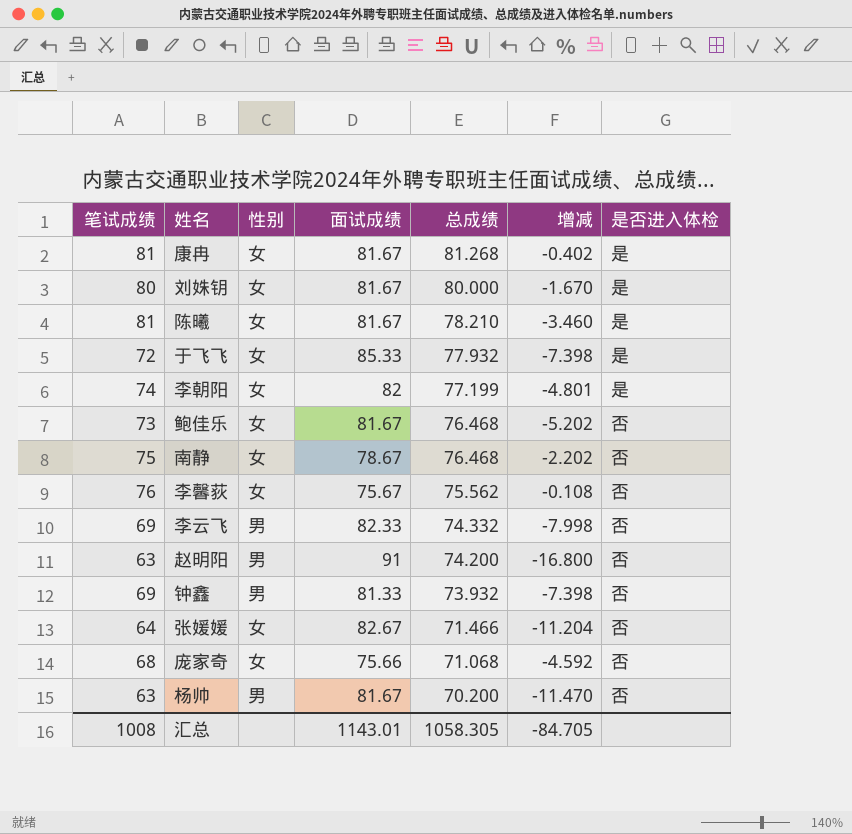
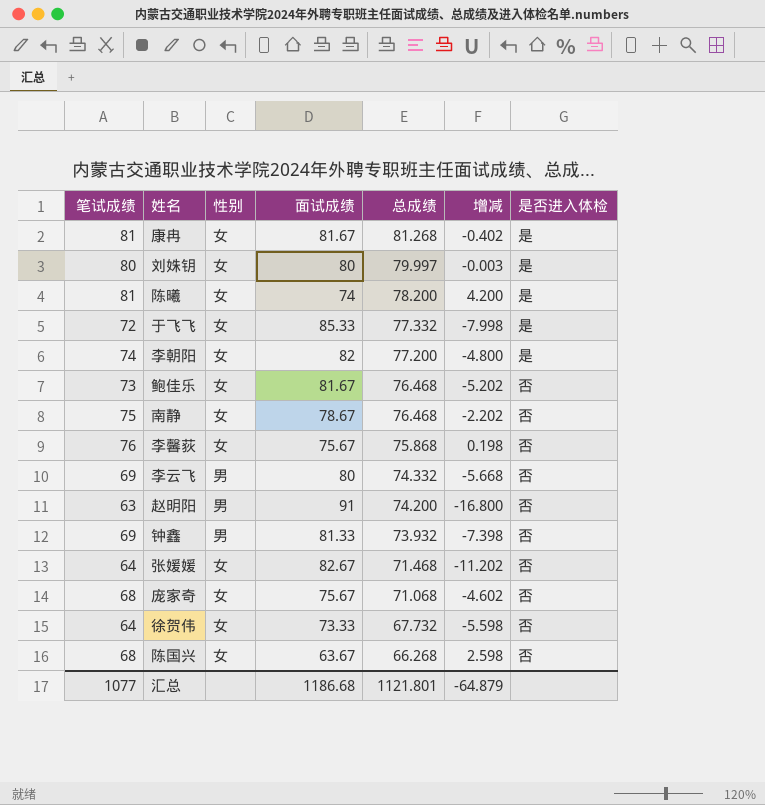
row 杨帅: 63 | 男 | 81.67 | 70.200 | -11.470 | 否 -> none
刘姝钥 | 面试成绩: 81.67 -> 80
刘姝钥 | 总成绩: 80.000 -> 79.997
刘姝钥 | 增减: -1.670 -> -0.003
陈曦 | 面试成绩: 81.67 -> 74
陈曦 | 总成绩: 78.210 -> 78.200
陈曦 | 增减: -3.460 -> 4.200
于飞飞 | 总成绩: 77.932 -> 77.332
于飞飞 | 增减: -7.398 -> -7.998
李朝阳 | 总成绩: 77.199 -> 77.200
李朝阳 | 增减: -4.801 -> -4.800
李馨荻 | 总成绩: 75.562 -> 75.868
李馨荻 | 增减: -0.108 -> 0.198
李云飞 | 面试成绩: 82.33 -> 80
李云飞 | 增减: -7.998 -> -5.668
张媛媛 | 总成绩: 71.466 -> 71.468
张媛媛 | 增减: -11.204 -> -11.202
庞家奇 | 面试成绩: 75.66 -> 75.67
庞家奇 | 增减: -4.592 -> -4.602
row 徐贺伟: none -> 64 | 女 | 73.33 | 67.732 | -5.598 | 否
row 陈国兴: none -> 68 | 女 | 63.67 | 66.268 | 2.598 | 否
汇总 | 笔试成绩: 1008 -> 1077
汇总 | 面试成绩: 1143.01 -> 1186.68
汇总 | 总成绩: 1058.305 -> 1121.801
汇总 | 增减: -84.705 -> -64.879

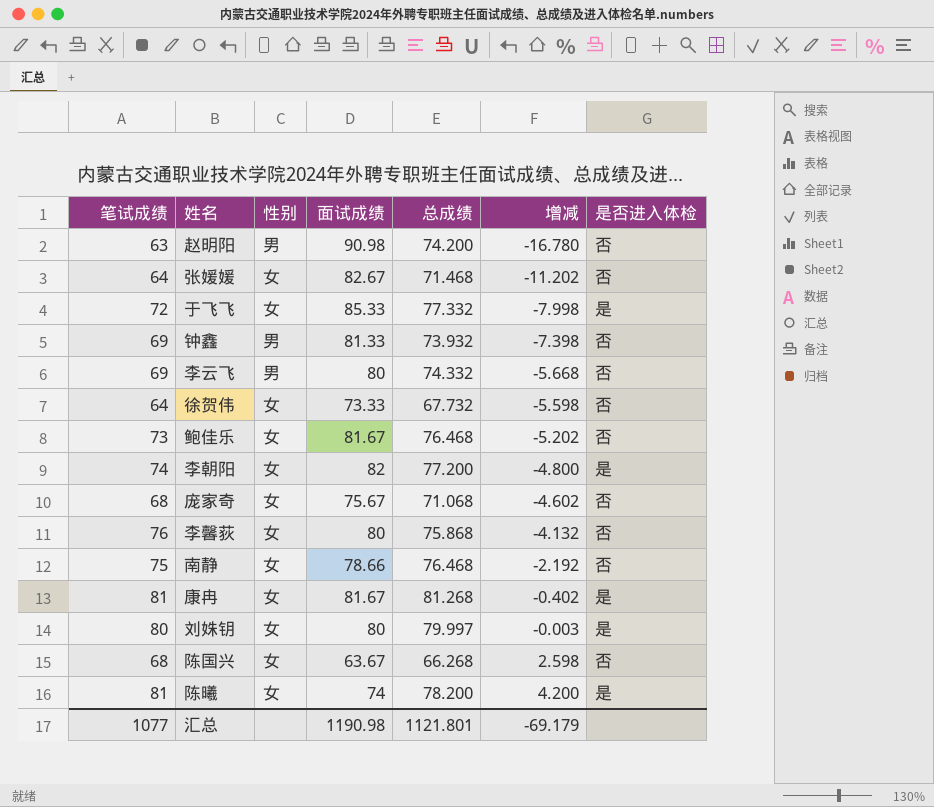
row order: 总成绩 descending -> 增减 ascending
赵明阳 | 面试成绩: 91 -> 90.98
赵明阳 | 增减: -16.800 -> -16.780
李馨荻 | 面试成绩: 75.67 -> 80
李馨荻 | 增减: 0.198 -> -4.132
南静 | 面试成绩: 78.67 -> 78.66
南静 | 增减: -2.202 -> -2.192
汇总 | 面试成绩: 1186.68 -> 1190.98
汇总 | 增减: -64.879 -> -69.179

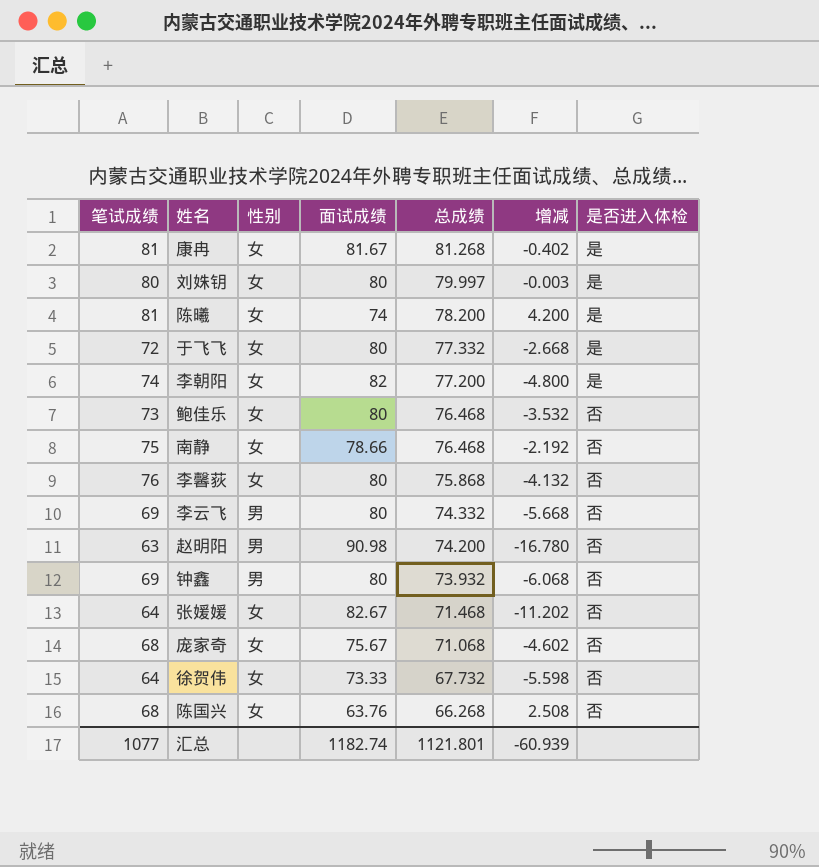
row order: 增减 ascending -> 总成绩 descending
于飞飞 | 面试成绩: 85.33 -> 80
于飞飞 | 增减: -7.998 -> -2.668
鲍佳乐 | 面试成绩: 81.67 -> 80
鲍佳乐 | 增减: -5.202 -> -3.532
钟鑫 | 面试成绩: 81.33 -> 80
钟鑫 | 增减: -7.398 -> -6.068
陈国兴 | 面试成绩: 63.67 -> 63.76
陈国兴 | 增减: 2.598 -> 2.508
汇总 | 面试成绩: 1190.98 -> 1182.74
汇总 | 增减: -69.179 -> -60.939

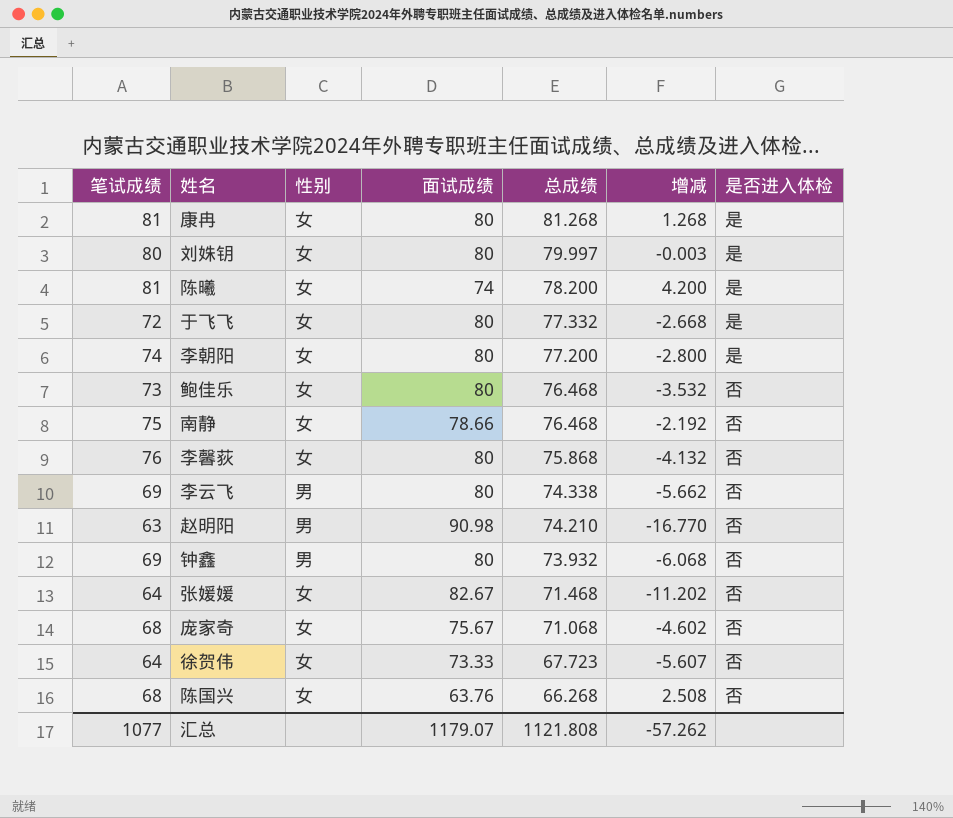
康冉 | 面试成绩: 81.67 -> 80
康冉 | 增减: -0.402 -> 1.268
李朝阳 | 面试成绩: 82 -> 80
李朝阳 | 增减: -4.800 -> -2.800
李云飞 | 总成绩: 74.332 -> 74.338
李云飞 | 增减: -5.668 -> -5.662
赵明阳 | 总成绩: 74.200 -> 74.210
赵明阳 | 增减: -16.780 -> -16.770
徐贺伟 | 总成绩: 67.732 -> 67.723
徐贺伟 | 增减: -5.598 -> -5.607
汇总 | 面试成绩: 1182.74 -> 1179.07
汇总 | 总成绩: 1121.801 -> 1121.808
汇总 | 增减: -60.939 -> -57.262

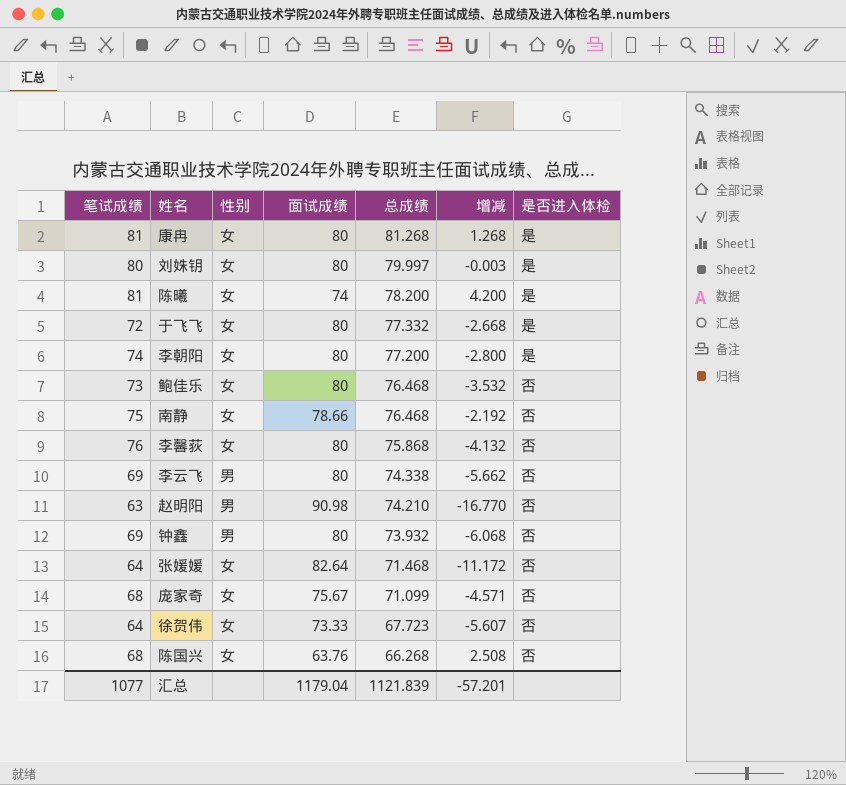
张媛媛 | 面试成绩: 82.67 -> 82.64
张媛媛 | 增减: -11.202 -> -11.172
庞家奇 | 总成绩: 71.068 -> 71.099
庞家奇 | 增减: -4.602 -> -4.571
汇总 | 面试成绩: 1179.07 -> 1179.04
汇总 | 总成绩: 1121.808 -> 1121.839
汇总 | 增减: -57.262 -> -57.201

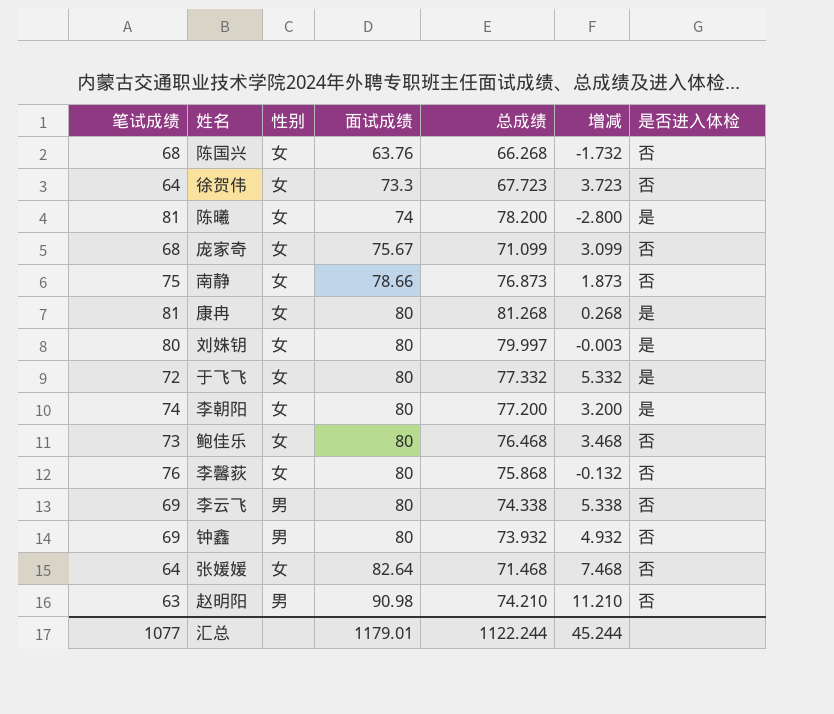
row order: 总成绩 descending -> 面试成绩 ascending
column 增减 | formula: [总成绩] - [面试成绩] -> [总成绩] - [笔试成绩]
徐贺伟 | 面试成绩: 73.33 -> 73.3
南静 | 总成绩: 76.468 -> 76.873
汇总 | 面试成绩: 1179.04 -> 1179.01
汇总 | 总成绩: 1121.839 -> 1122.244
汇总 | 增减: -57.201 -> 45.244

